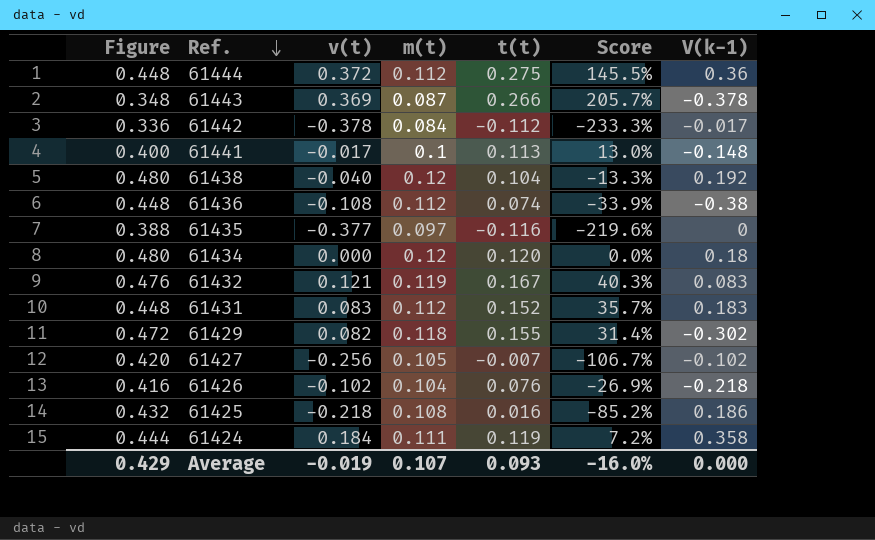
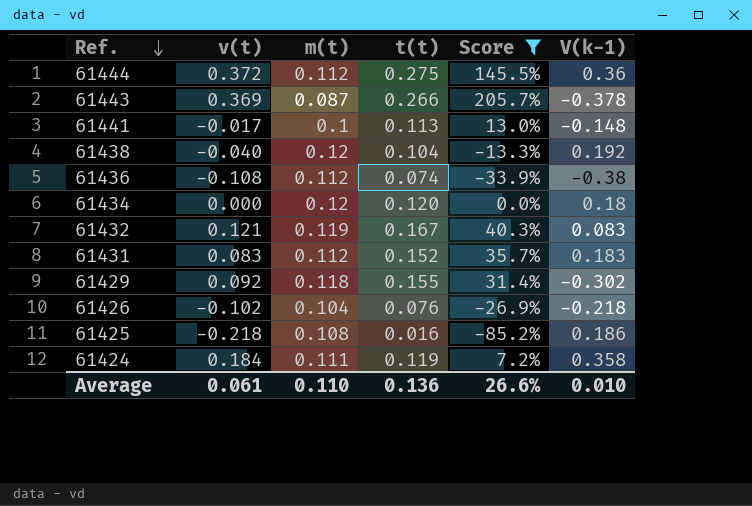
filter: none -> Score >= -85.2%
column Figure | formula: [m(t)] * 4 -> none
61429 | v(t): 0.082 -> 0.092
Average | v(t): -0.019 -> 0.061
Average | m(t): 0.107 -> 0.110
Average | t(t): 0.093 -> 0.136
Average | Score: -16.0% -> 26.6%
Average | V(k-1): 0.000 -> 0.010

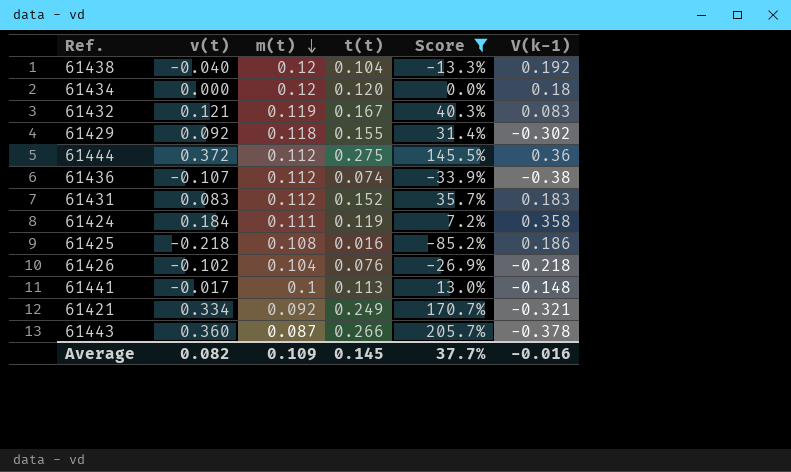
row order: Ref. descending -> m(t) descending
61436 | v(t): -0.108 -> -0.107
row 61421: none -> 0.334 | 0.092 | 0.249 | 170.7% | -0.321
61443 | v(t): 0.369 -> 0.360
Average | v(t): 0.061 -> 0.082
Average | m(t): 0.110 -> 0.109
Average | t(t): 0.136 -> 0.145
Average | Score: 26.6% -> 37.7%
Average | V(k-1): 0.010 -> -0.016

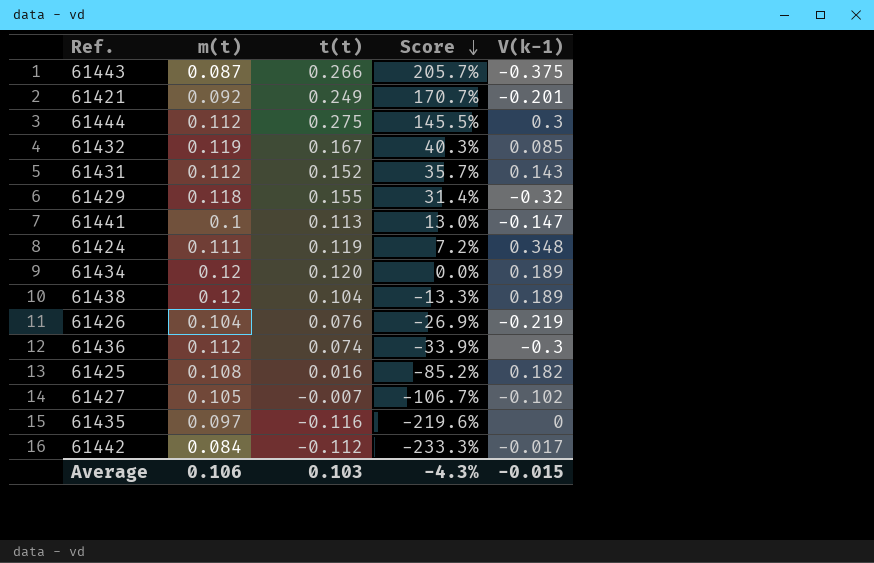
filter: Score >= -85.2% -> none
row order: m(t) descending -> Score descending
column v(t) | position: 2 -> none
61443 | V(k-1): -0.378 -> -0.375
61421 | V(k-1): -0.321 -> -0.201
61444 | V(k-1): 0.36 -> 0.3
61432 | V(k-1): 0.083 -> 0.085
61431 | V(k-1): 0.183 -> 0.143
61429 | V(k-1): -0.302 -> -0.32
61441 | V(k-1): -0.148 -> -0.147
61424 | V(k-1): 0.358 -> 0.348
61434 | V(k-1): 0.18 -> 0.189
61438 | V(k-1): 0.192 -> 0.189
61426 | V(k-1): -0.218 -> -0.219
61436 | V(k-1): -0.38 -> -0.3
61425 | V(k-1): 0.186 -> 0.182
Average | m(t): 0.109 -> 0.106
Average | t(t): 0.145 -> 0.103
Average | Score: 37.7% -> -4.3%
Average | V(k-1): -0.016 -> -0.015

